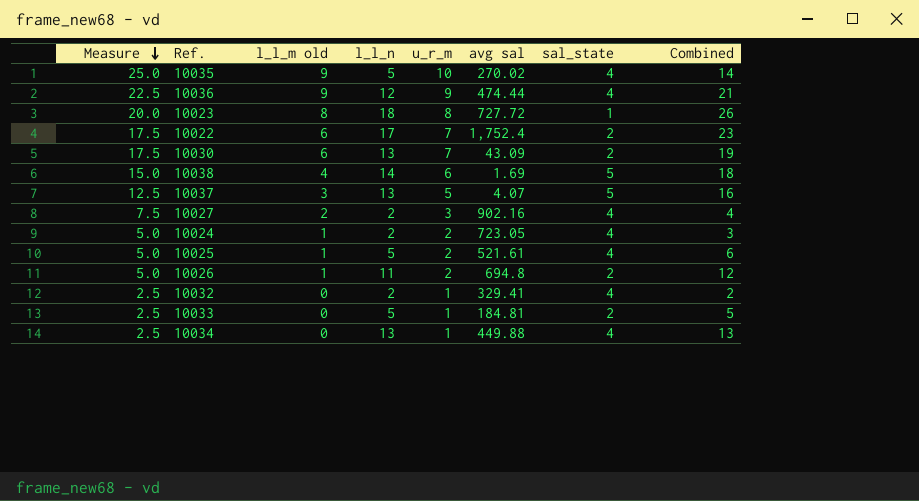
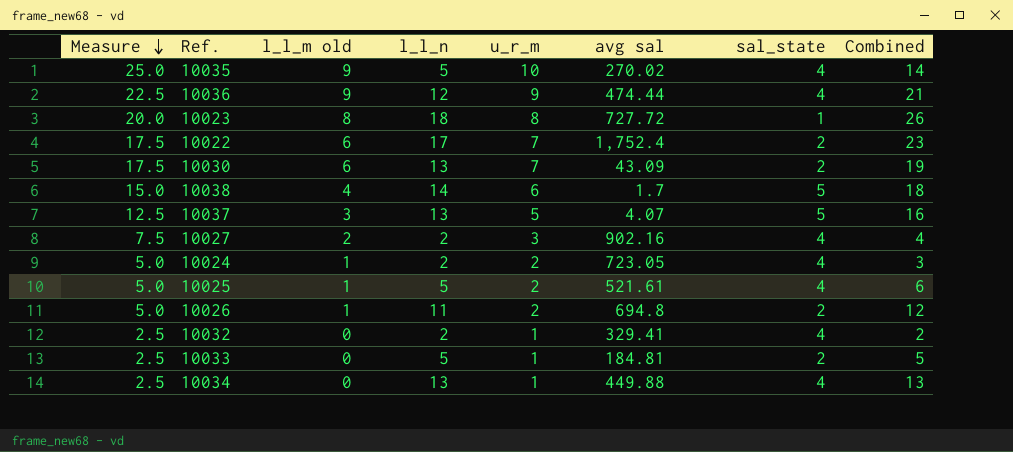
10038 | avg sal: 1.69 -> 1.7

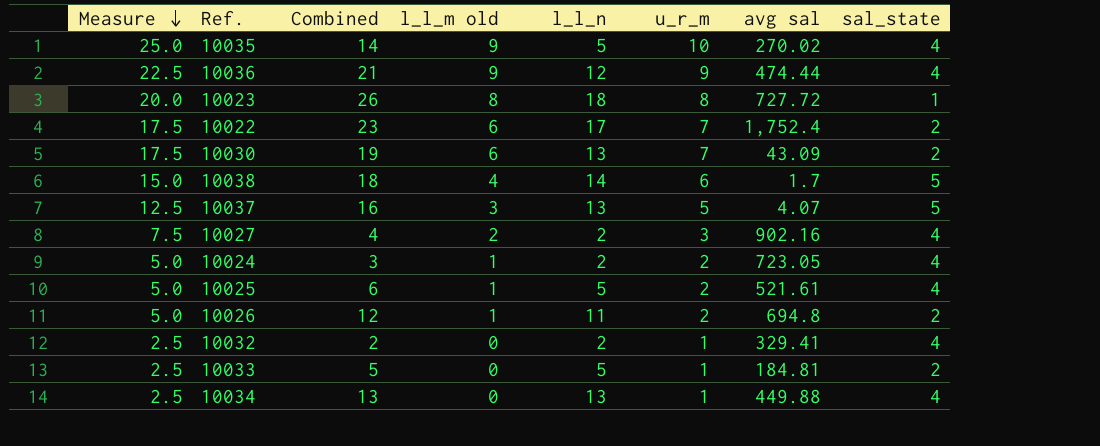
column Combined | position: 8 -> 3

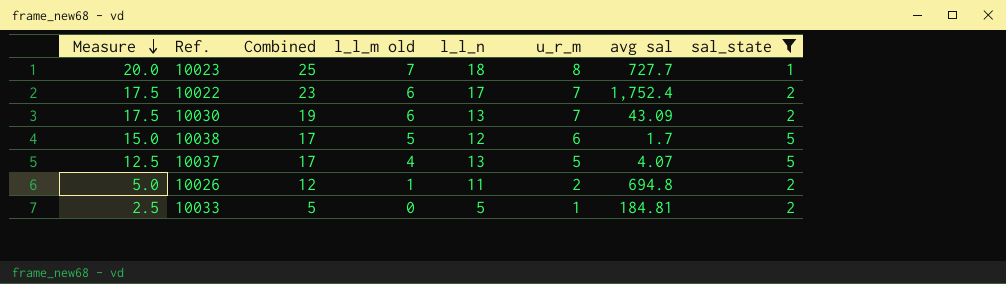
filter: none -> sal_state != 4
10023 | Combined: 26 -> 25
10023 | l_l_m old: 8 -> 7
10023 | avg sal: 727.72 -> 727.7
10038 | Combined: 18 -> 17
10038 | l_l_m old: 4 -> 5
10038 | l_l_n: 14 -> 12
10037 | Combined: 16 -> 17
10037 | l_l_m old: 3 -> 4

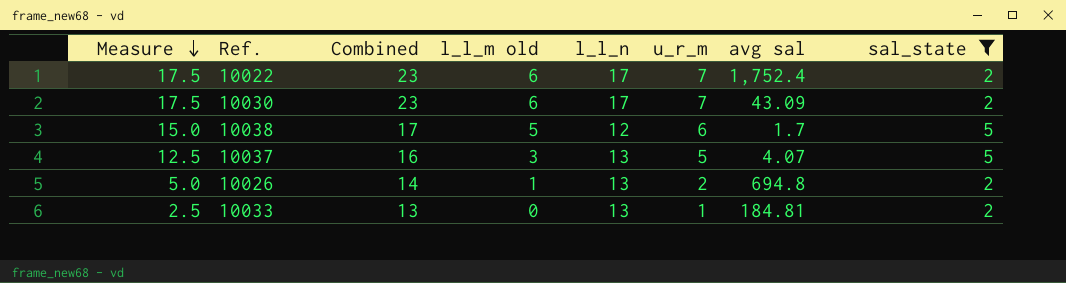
row 10023: 20.0 | 25 | 7 | 18 | 8 | 727.7 | 1 -> none
10030 | Combined: 19 -> 23
10030 | l_l_n: 13 -> 17
10037 | Combined: 17 -> 16
10037 | l_l_m old: 4 -> 3
10026 | Combined: 12 -> 14
10026 | l_l_n: 11 -> 13
10033 | Combined: 5 -> 13
10033 | l_l_n: 5 -> 13

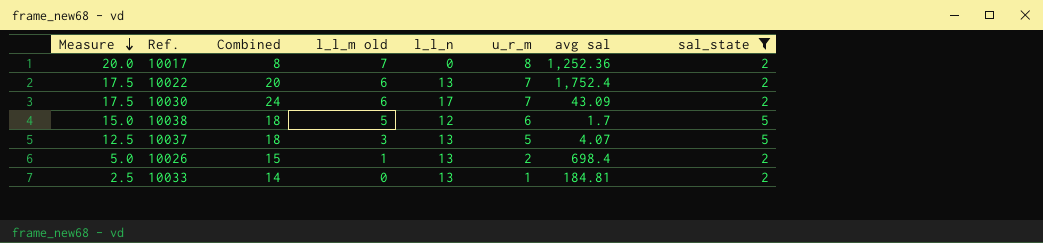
column Combined | formula: [l_l_m old] + [l_l_n] -> [l_l_n] + [u_r_m]
row 10017: none -> 20.0 | 8 | 7 | 0 | 8 | 1,252.36 | 2
10022 | l_l_n: 17 -> 13
10026 | avg sal: 694.8 -> 698.4

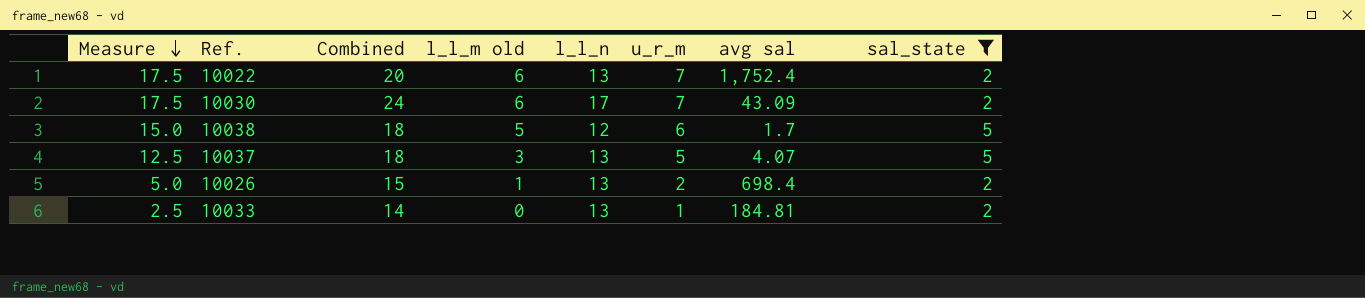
row 10017: 20.0 | 8 | 7 | 0 | 8 | 1,252.36 | 2 -> none

